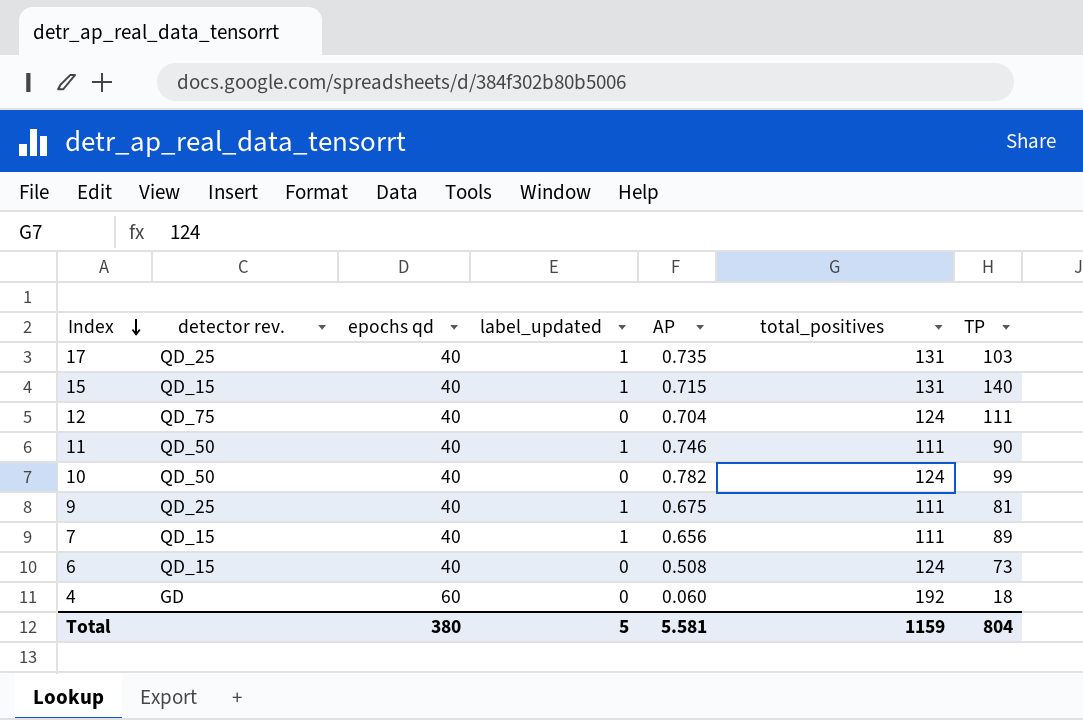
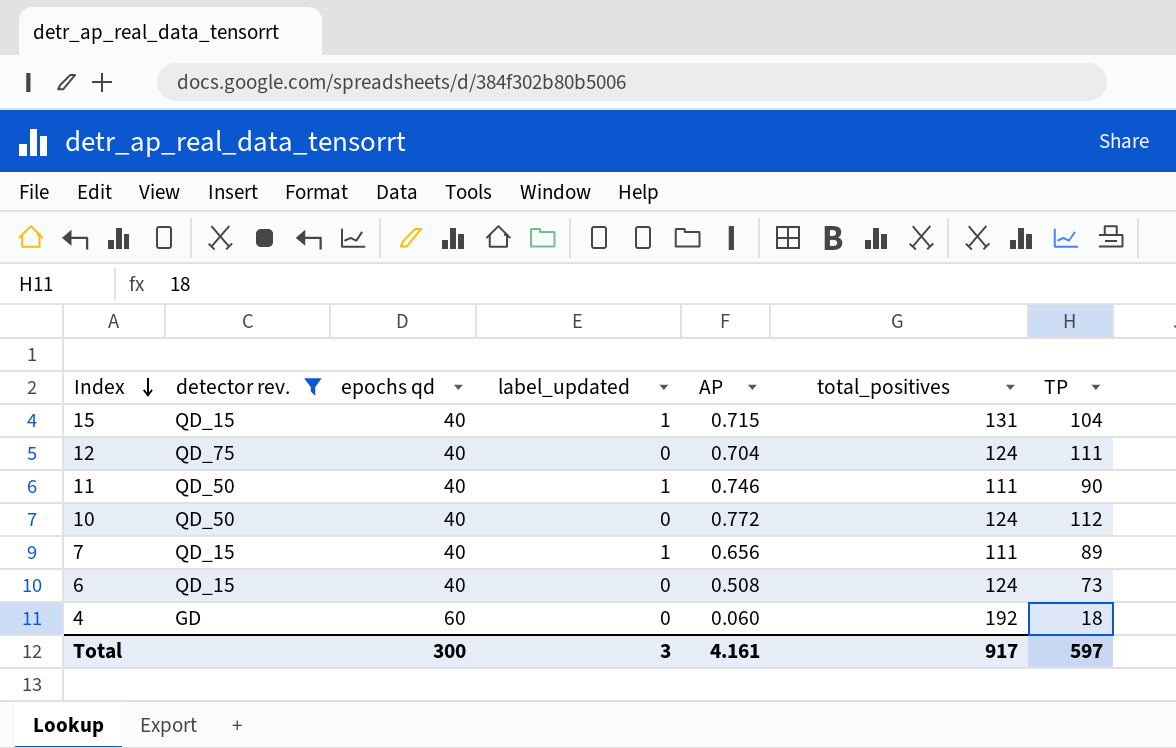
filter: none -> detector rev. != QD_25
15 | TP: 140 -> 104
10 | AP: 0.782 -> 0.772
10 | TP: 99 -> 112
Total | epochs qd: 380 -> 300
Total | label_updated: 5 -> 3
Total | AP: 5.581 -> 4.161
Total | total_positives: 1159 -> 917
Total | TP: 804 -> 597

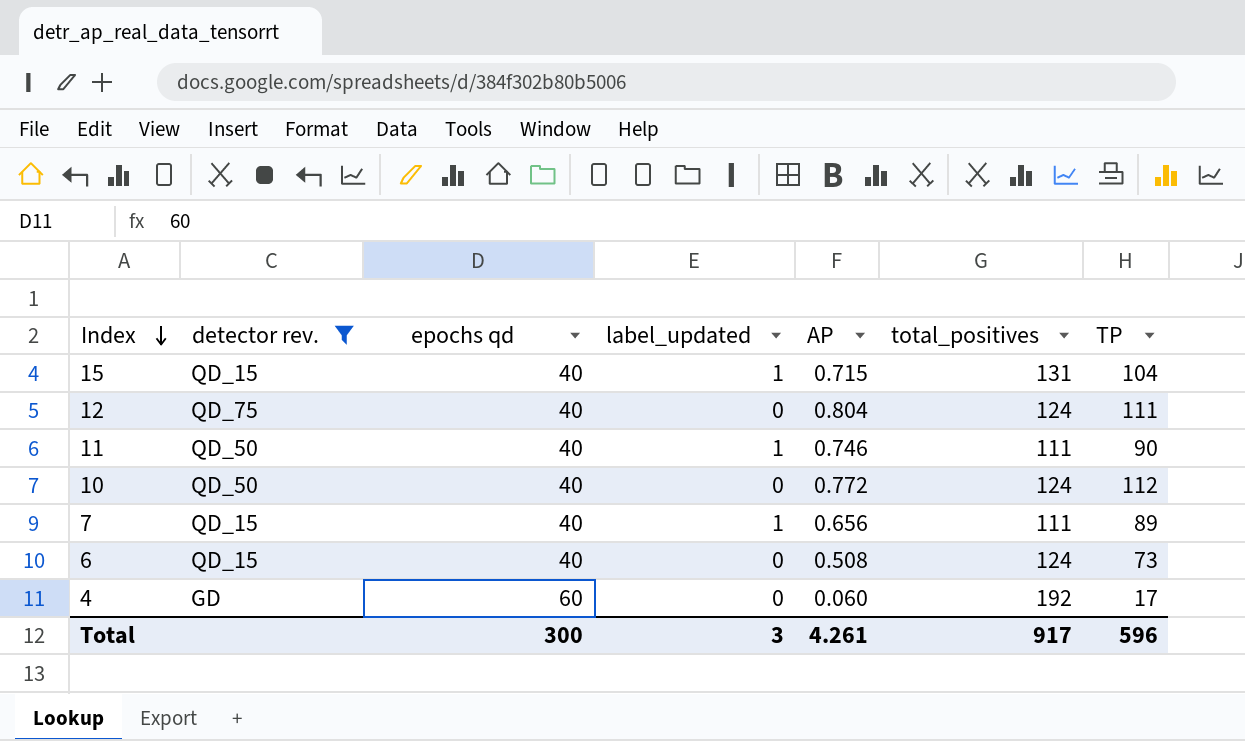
12 | AP: 0.704 -> 0.804
4 | TP: 18 -> 17
Total | AP: 4.161 -> 4.261
Total | TP: 597 -> 596

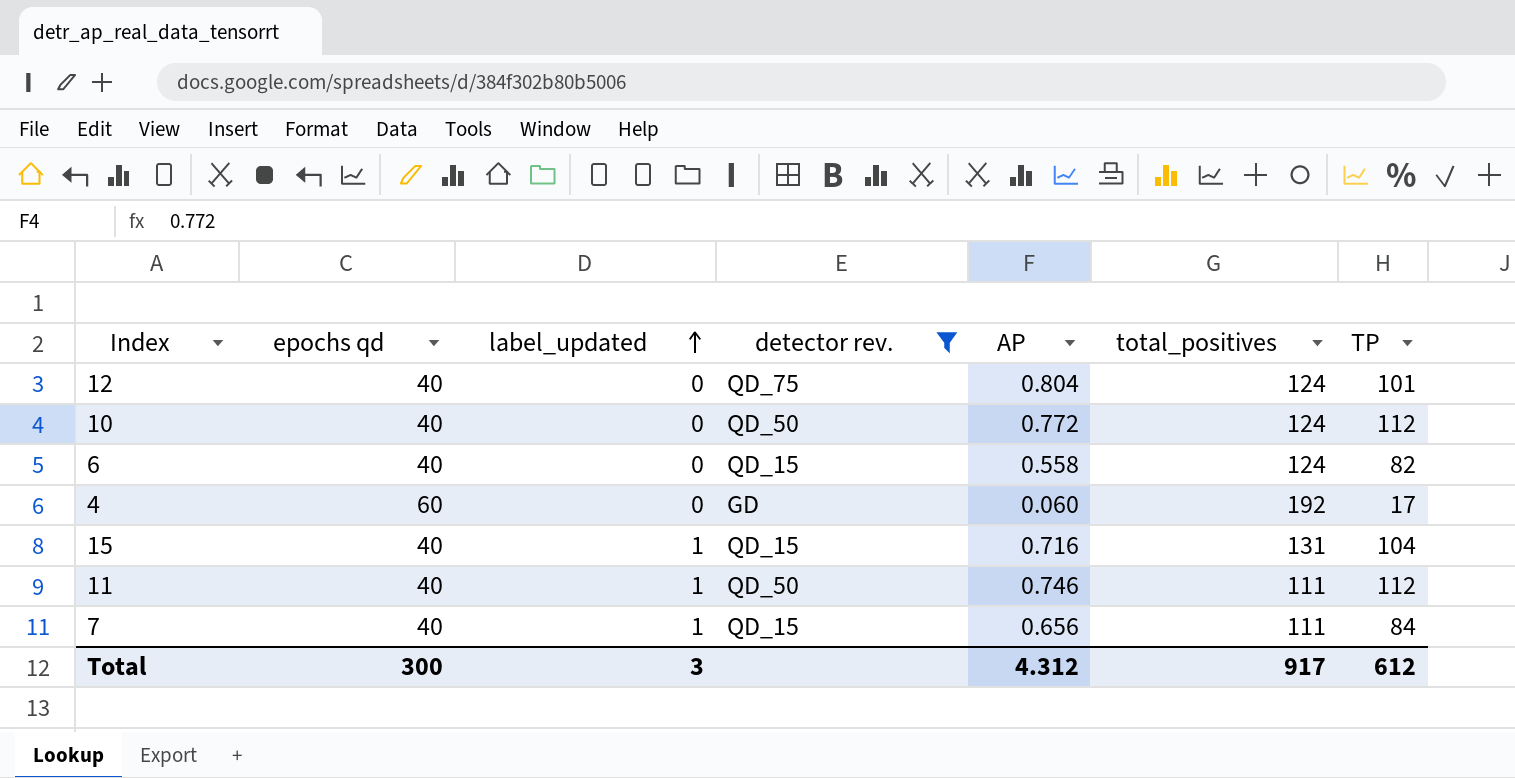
row order: Index descending -> label_updated ascending
column detector rev. | position: 2 -> 4
12 | TP: 111 -> 101
6 | AP: 0.508 -> 0.558
6 | TP: 73 -> 82
15 | AP: 0.715 -> 0.716
11 | TP: 90 -> 112
7 | TP: 89 -> 84
Total | AP: 4.261 -> 4.312
Total | TP: 596 -> 612

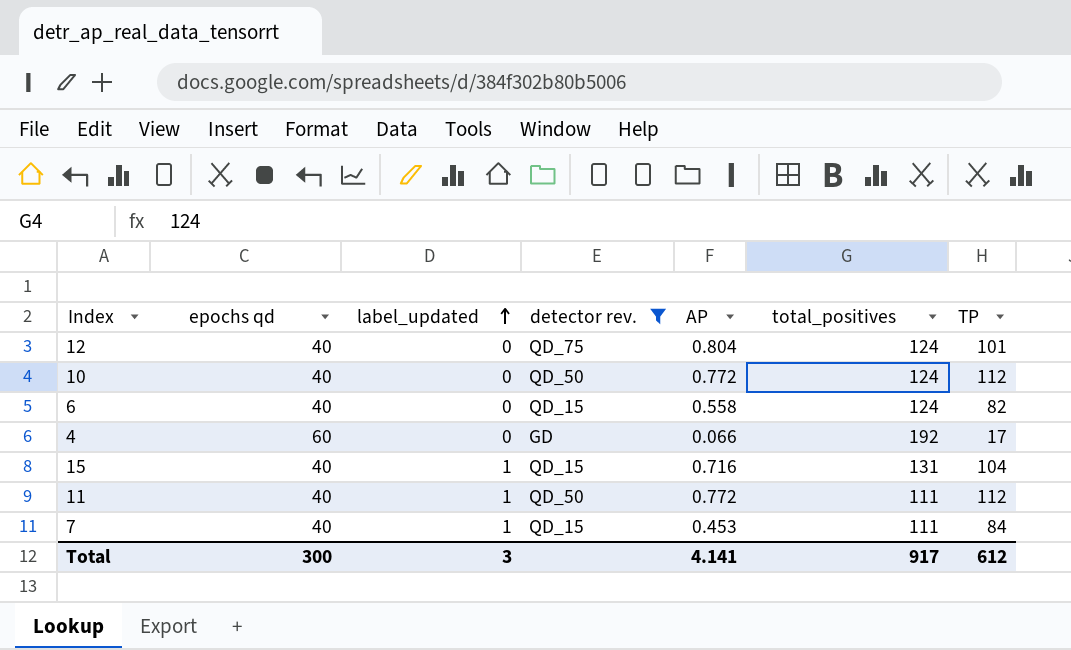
4 | AP: 0.060 -> 0.066
11 | AP: 0.746 -> 0.772
7 | AP: 0.656 -> 0.453
Total | AP: 4.312 -> 4.141

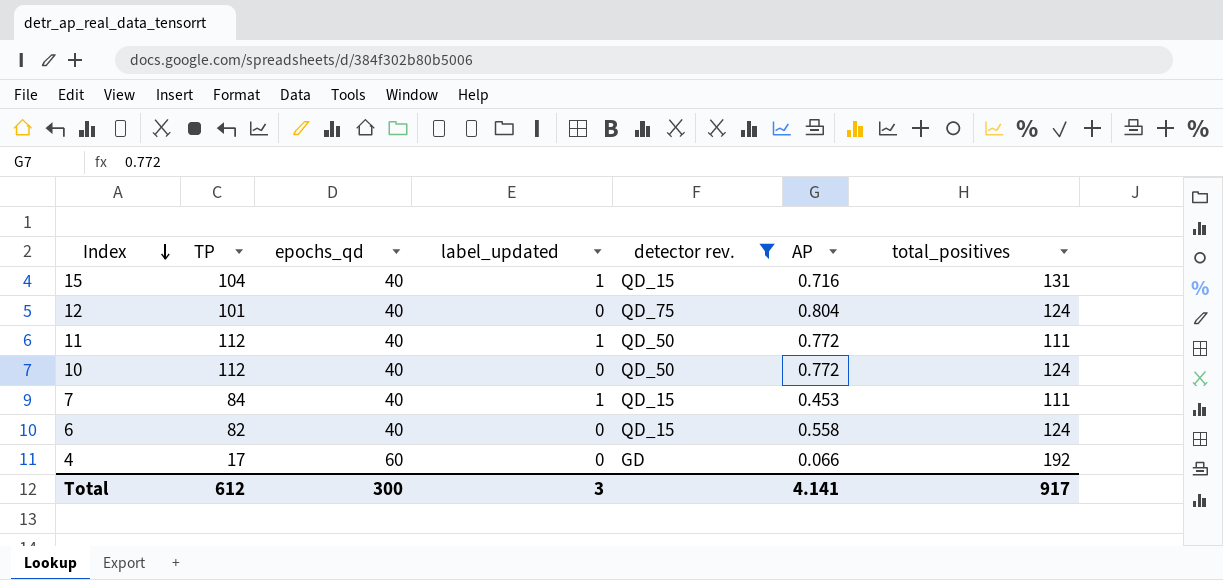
row order: label_updated ascending -> Index descending
column TP | position: 7 -> 2
column name: epochs qd -> epochs_qd

